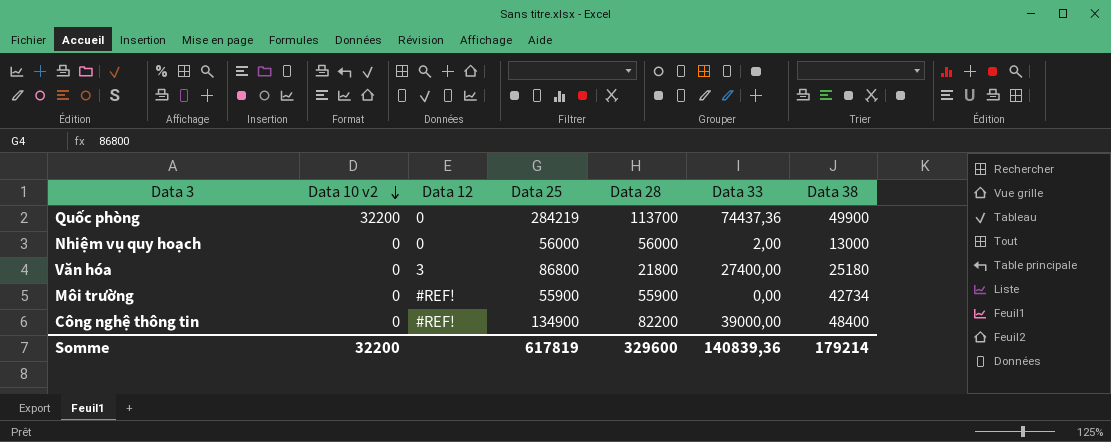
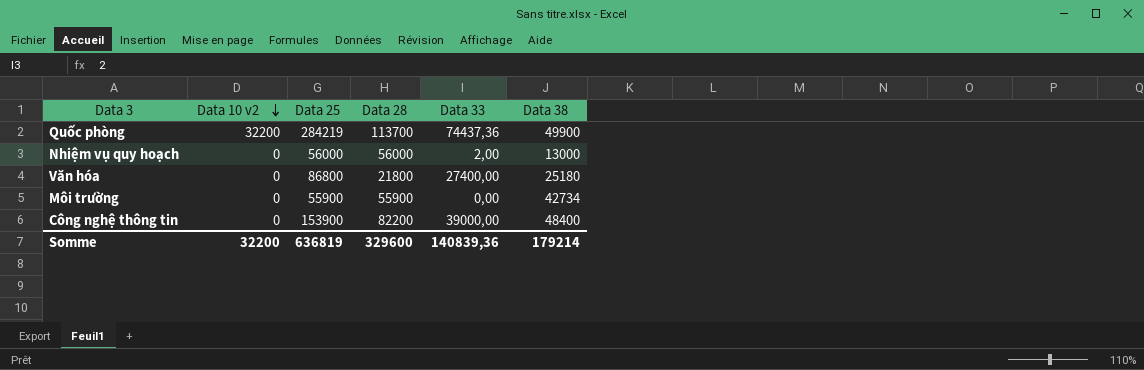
column Data 12 | position: 3 -> none
Công nghệ thông tin | Data 25: 134900 -> 153900
Somme | Data 25: 617819 -> 636819

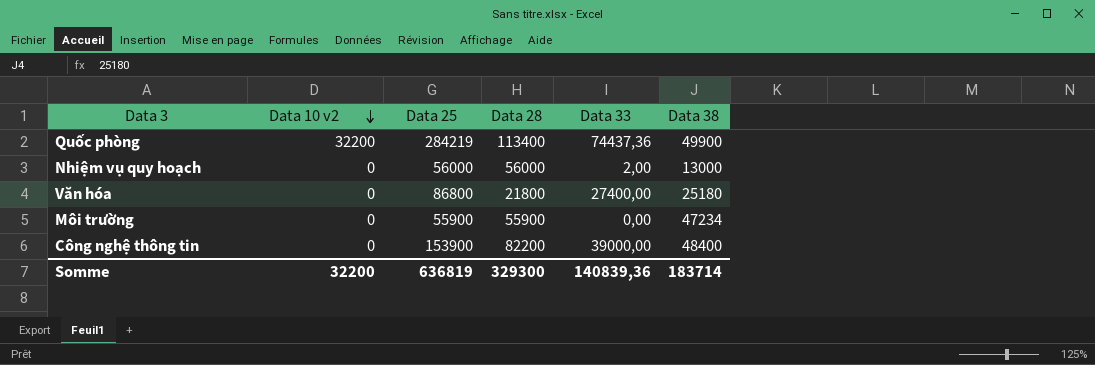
Quốc phòng | Data 28: 113700 -> 113400
Môi trường | Data 38: 42734 -> 47234
Somme | Data 28: 329600 -> 329300
Somme | Data 38: 179214 -> 183714

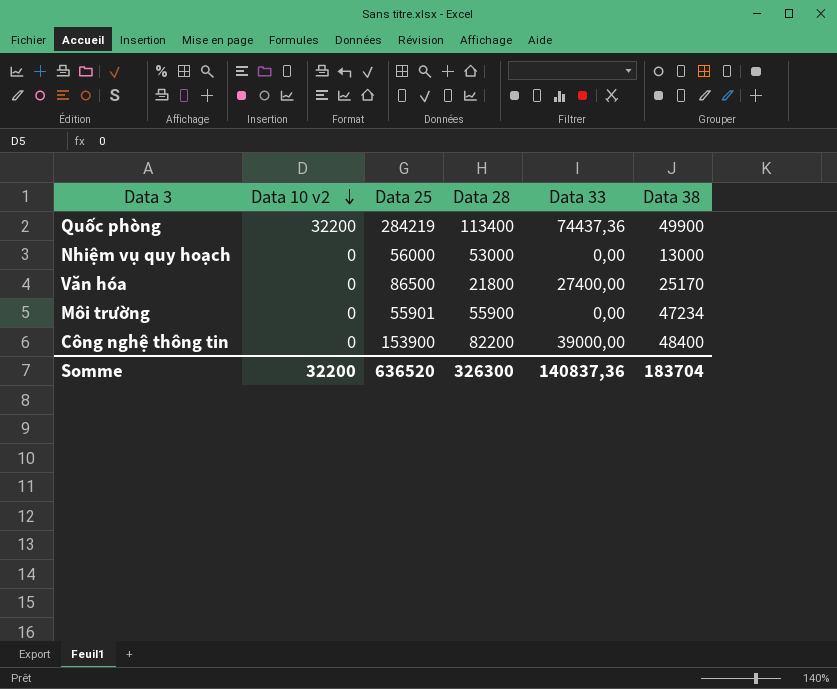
Nhiệm vụ quy hoạch | Data 28: 56000 -> 53000
Nhiệm vụ quy hoạch | Data 33: 2,00 -> 0,00
Văn hóa | Data 25: 86800 -> 86500
Văn hóa | Data 38: 25180 -> 25170
Môi trường | Data 25: 55900 -> 55901
Somme | Data 25: 636819 -> 636520
Somme | Data 28: 329300 -> 326300
Somme | Data 33: 140839,36 -> 140837,36
Somme | Data 38: 183714 -> 183704

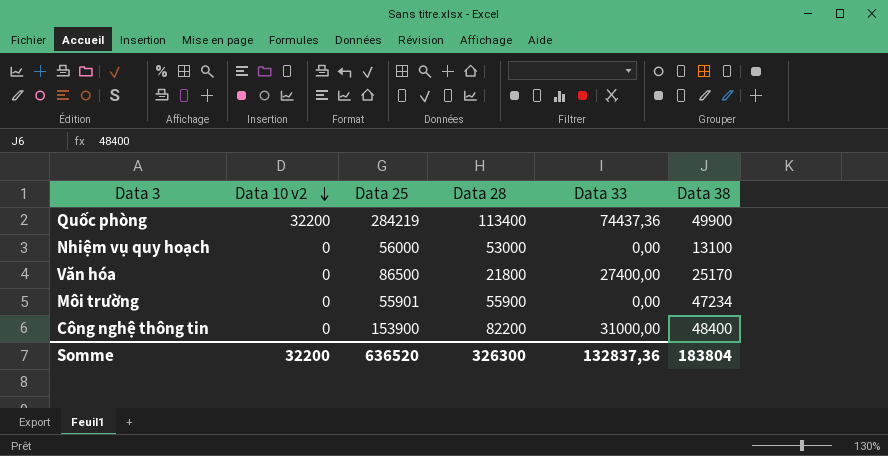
Nhiệm vụ quy hoạch | Data 38: 13000 -> 13100
Công nghệ thông tin | Data 33: 39000,00 -> 31000,00
Somme | Data 33: 140837,36 -> 132837,36
Somme | Data 38: 183704 -> 183804

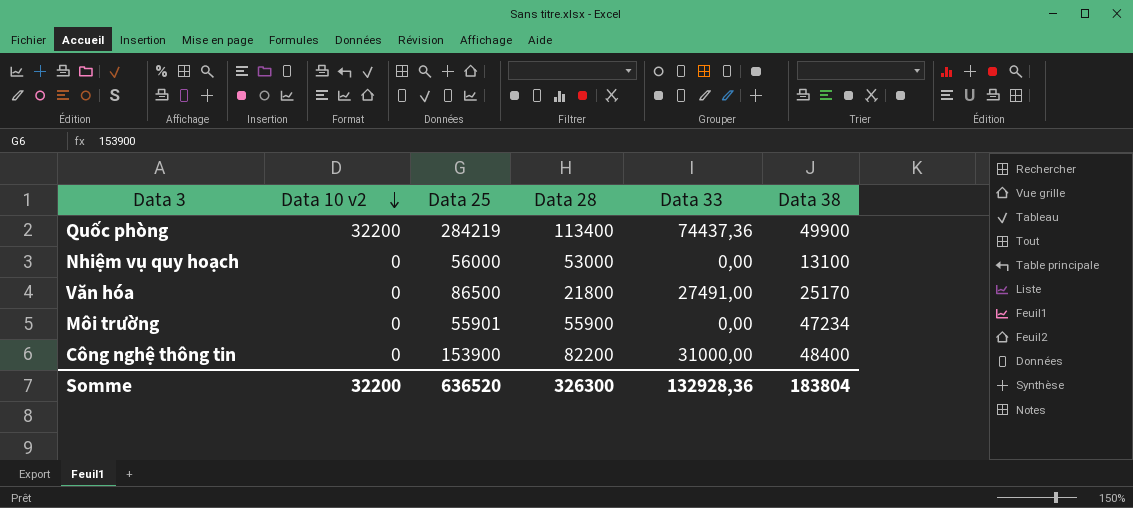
Văn hóa | Data 33: 27400,00 -> 27491,00
Somme | Data 33: 132837,36 -> 132928,36

